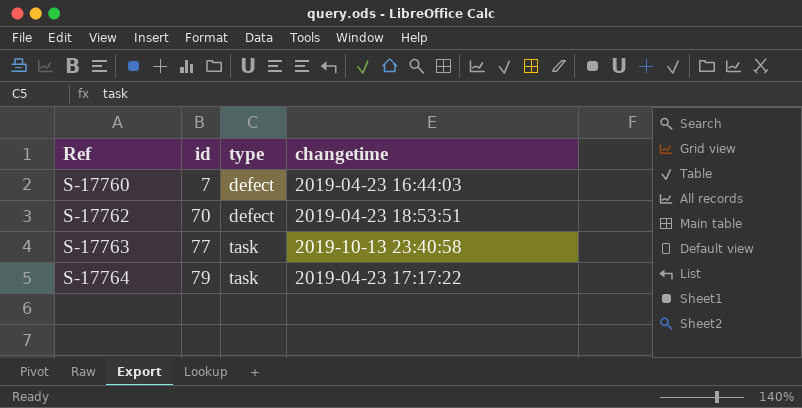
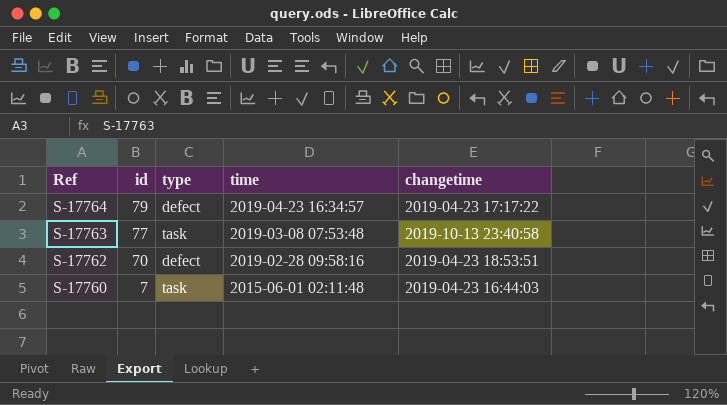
row order: Ref ascending -> Ref descending
column time | position: none -> 4
S-17764 | type: task -> defect
S-17760 | type: defect -> task

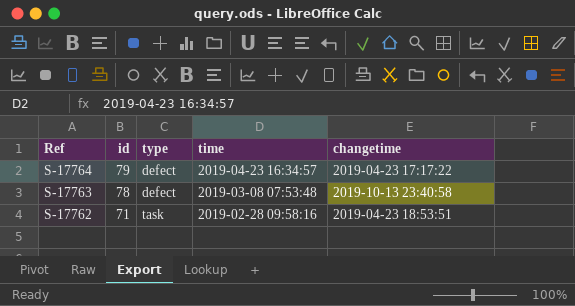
row S-17760: 7 | task | 2015-06-01 02:11:48 | 2019-04-23 16:44:03 -> none
S-17763 | id: 77 -> 78
S-17763 | type: task -> defect
S-17762 | id: 70 -> 71
S-17762 | type: defect -> task

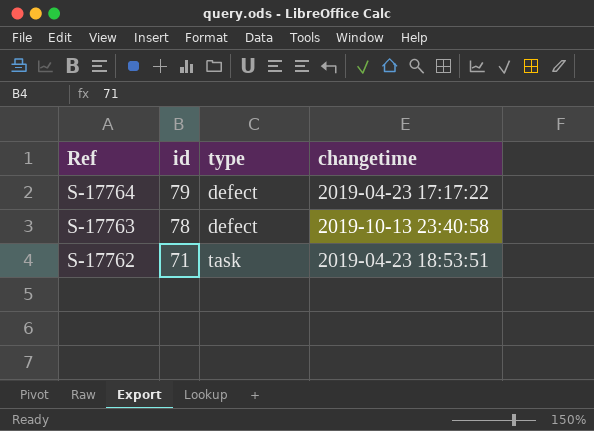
column time | position: 4 -> none

